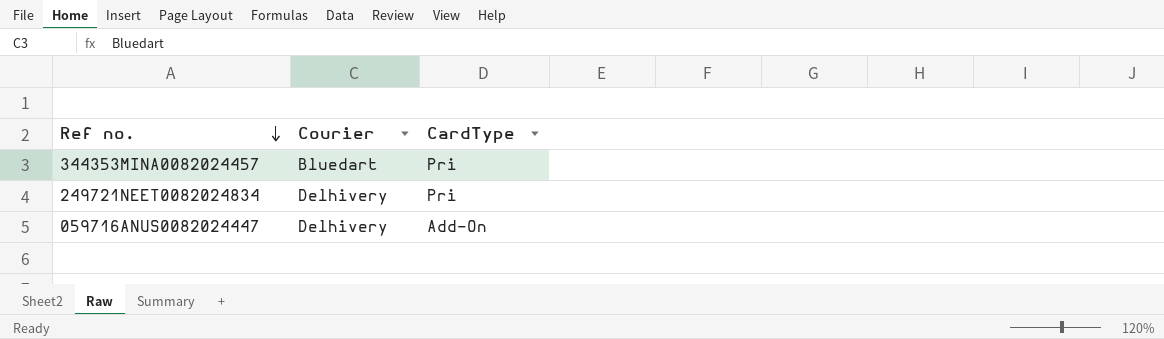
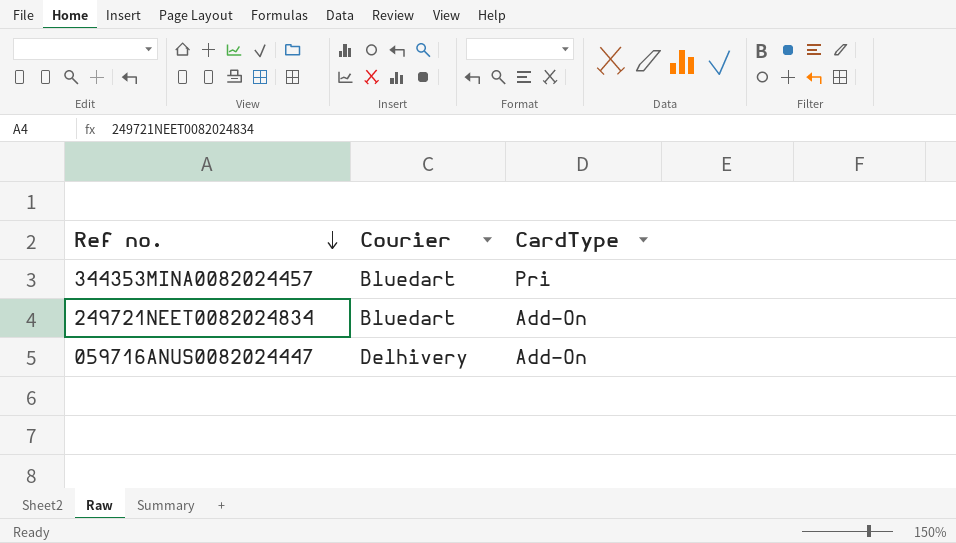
249721NEET0082024834 | Courier: Delhivery -> Bluedart
249721NEET0082024834 | CardType: Pri -> Add-On

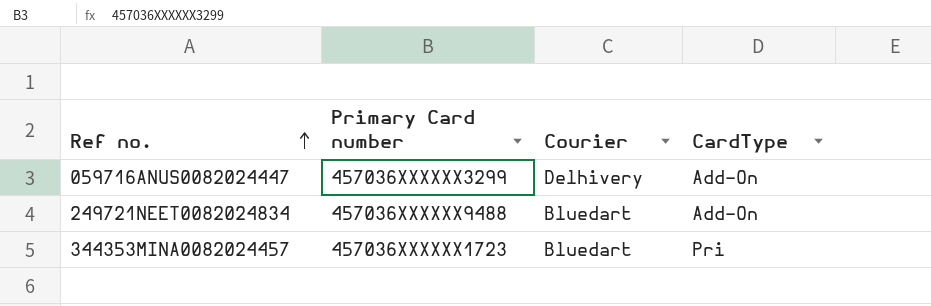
row order: Ref no. descending -> Ref no. ascending
column Primary Card number | position: none -> 2

